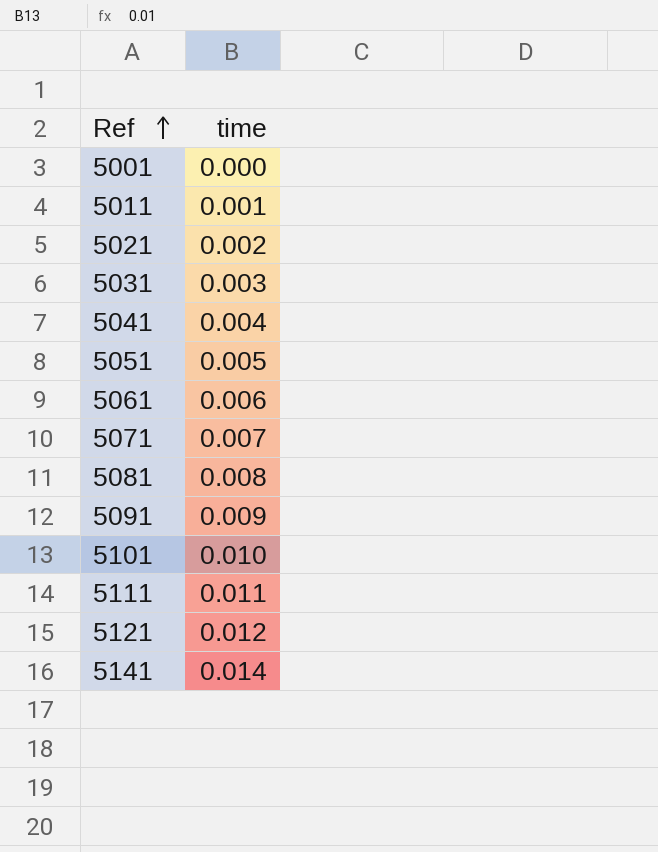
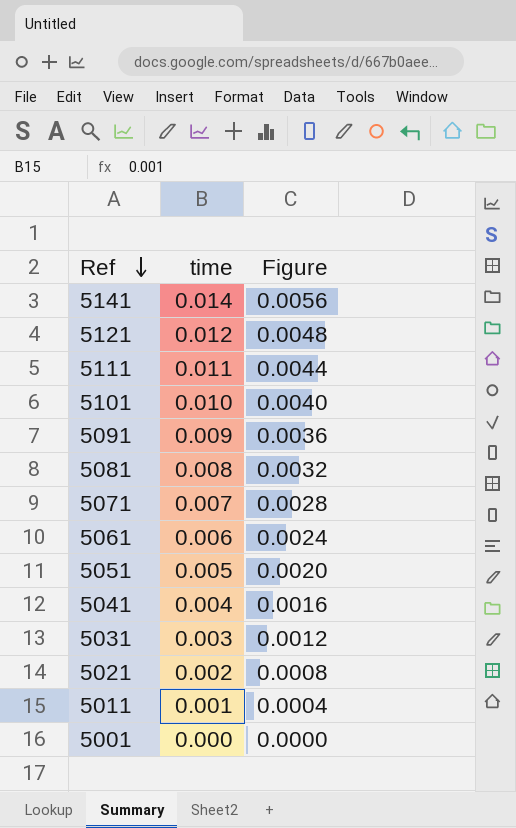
row order: Ref ascending -> Ref descending
column Figure | formula: none -> [time] * 0.4

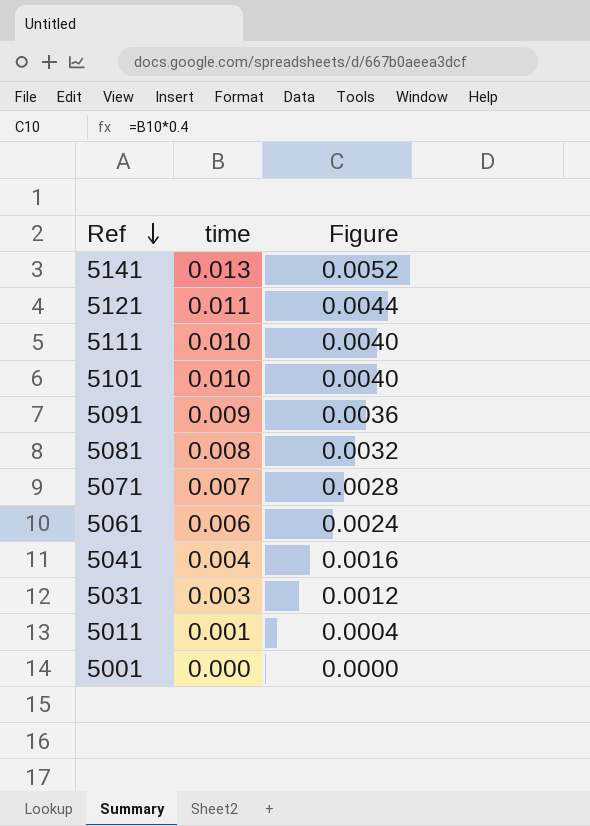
row 5051: 0.005 | 0.0020 -> none
row 5021: 0.002 | 0.0008 -> none
5141 | time: 0.014 -> 0.013
5141 | Figure: 0.0056 -> 0.0052
5121 | time: 0.012 -> 0.011
5121 | Figure: 0.0048 -> 0.0044
5111 | time: 0.011 -> 0.010
5111 | Figure: 0.0044 -> 0.0040

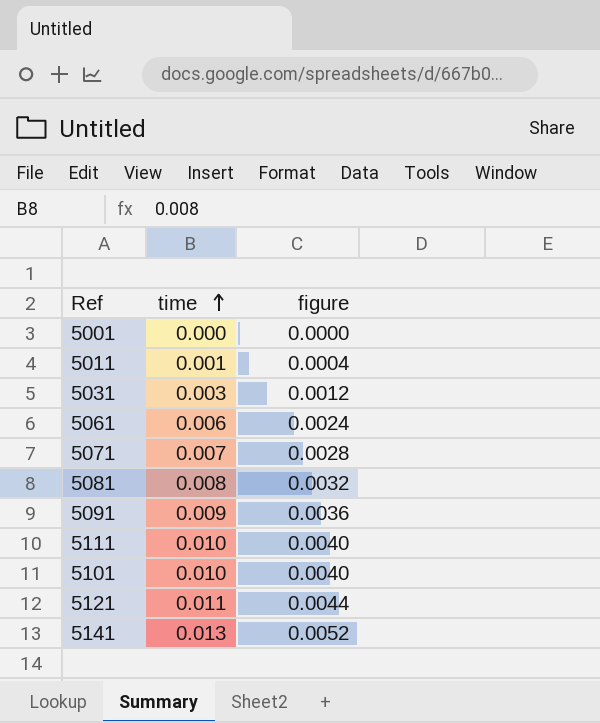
row order: Ref descending -> time ascending
column name: Figure -> figure
row 5041: 0.004 | 0.0016 -> none

